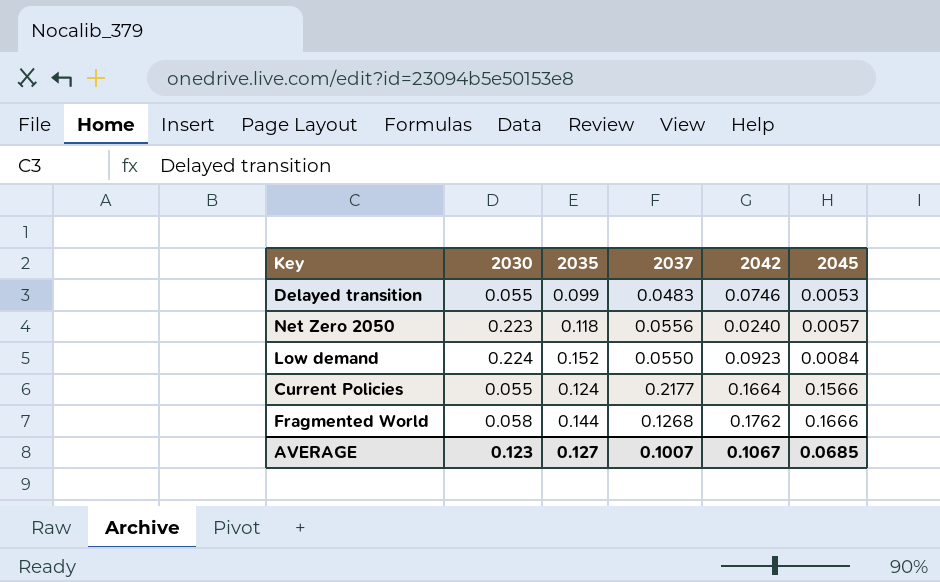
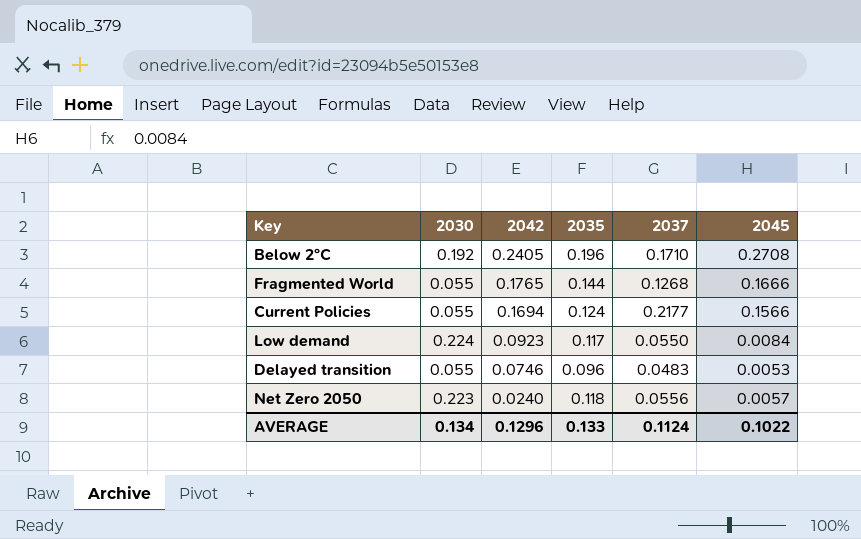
row order: 2045 ascending -> 2042 descending
column 2042 | position: 5 -> 3
row Below 2°C: none -> 0.192 | 0.2405 | 0.196 | 0.1710 | 0.2708
Fragmented World | 2030: 0.058 -> 0.055
Fragmented World | 2042: 0.1762 -> 0.1765
Current Policies | 2042: 0.1664 -> 0.1694
Low demand | 2035: 0.152 -> 0.117
Delayed transition | 2035: 0.099 -> 0.096
AVERAGE | 2030: 0.123 -> 0.134
AVERAGE | 2042: 0.1067 -> 0.1296
AVERAGE | 2035: 0.127 -> 0.133
AVERAGE | 2037: 0.1007 -> 0.1124
AVERAGE | 2045: 0.0685 -> 0.1022

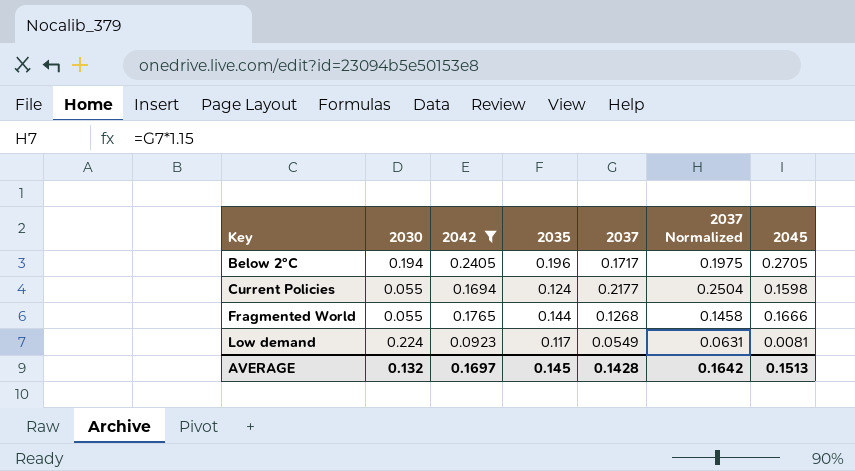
filter: none -> 2042 >= 0.0923
row order: 2042 descending -> Key ascending
column 2037 Normalized | formula: none -> [2037] * 1.15
Below 2°C | 2030: 0.192 -> 0.194
Below 2°C | 2037: 0.1710 -> 0.1717
Below 2°C | 2045: 0.2708 -> 0.2705
Current Policies | 2045: 0.1566 -> 0.1598
Low demand | 2037: 0.0550 -> 0.0549
Low demand | 2045: 0.0084 -> 0.0081
AVERAGE | 2030: 0.134 -> 0.132
AVERAGE | 2042: 0.1296 -> 0.1697
AVERAGE | 2035: 0.133 -> 0.145
AVERAGE | 2037: 0.1124 -> 0.1428
AVERAGE | 2045: 0.1022 -> 0.1513

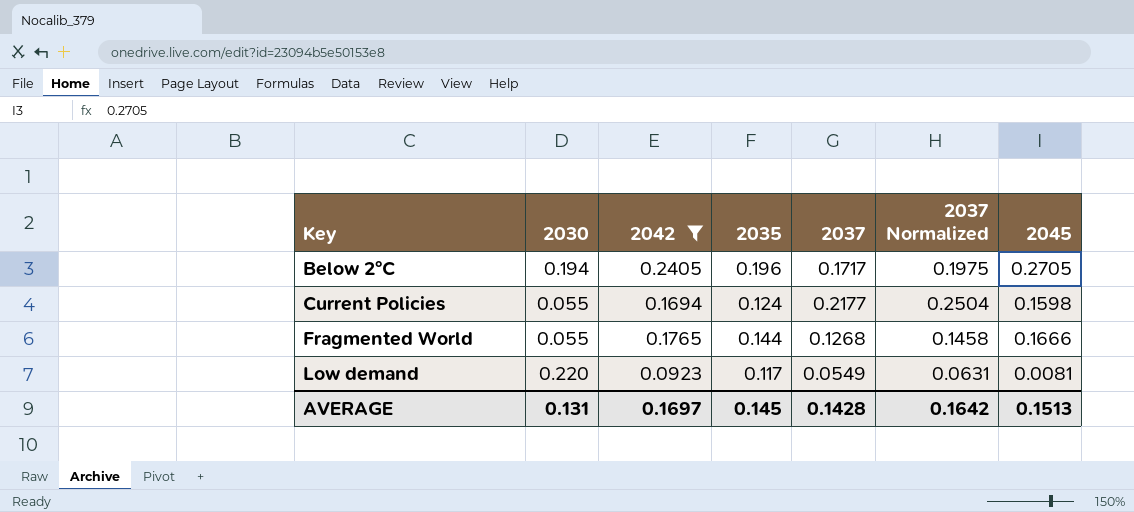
Low demand | 2030: 0.224 -> 0.220
AVERAGE | 2030: 0.132 -> 0.131

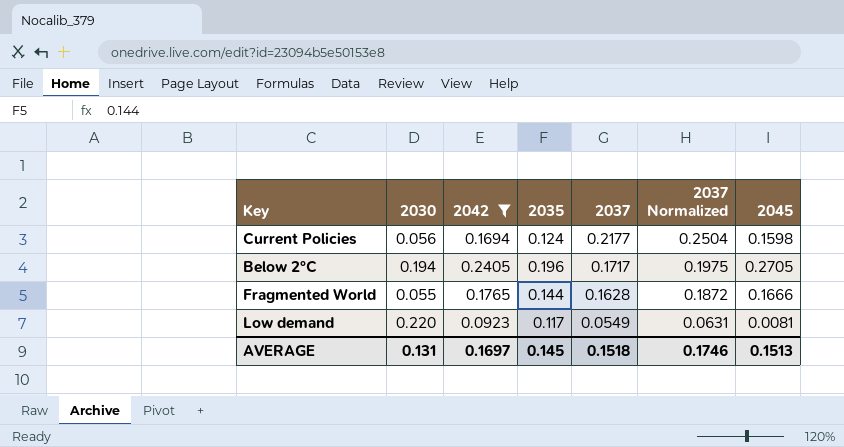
row order: Key ascending -> 2037 descending
Current Policies | 2030: 0.055 -> 0.056
Fragmented World | 2037: 0.1268 -> 0.1628
Fragmented World | 2037 Normalized: 0.1458 -> 0.1872
AVERAGE | 2037: 0.1428 -> 0.1518
AVERAGE | 2037 Normalized: 0.1642 -> 0.1746

